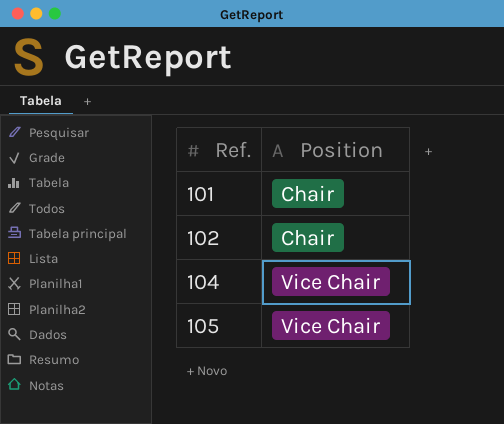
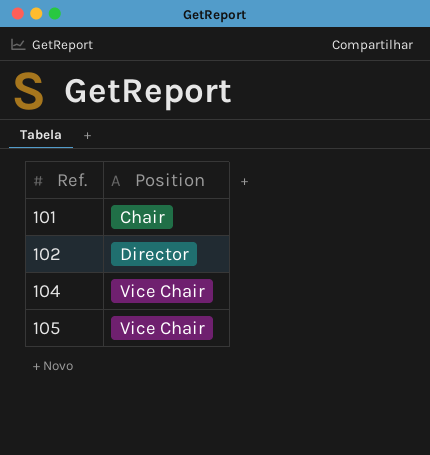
102 | Position: Chair -> Director

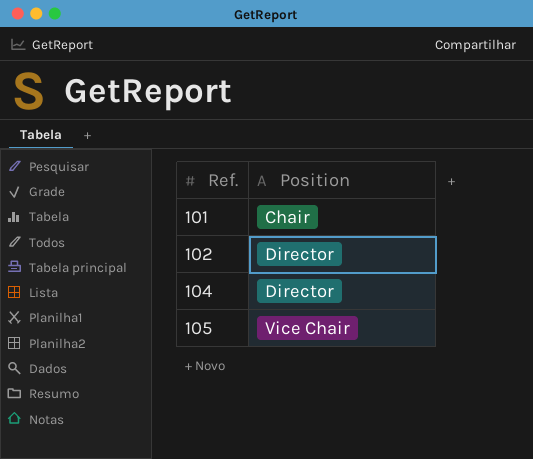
104 | Position: Vice Chair -> Director

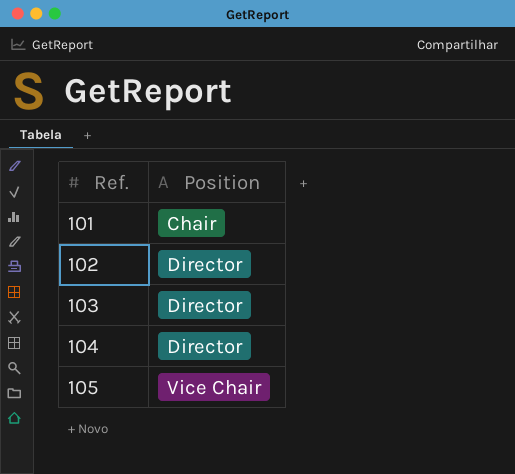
row 103: none -> Director

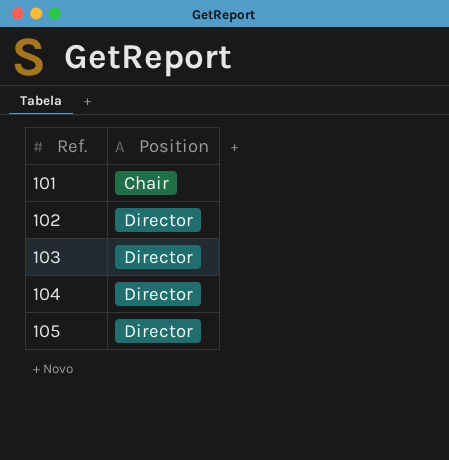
105 | Position: Vice Chair -> Director

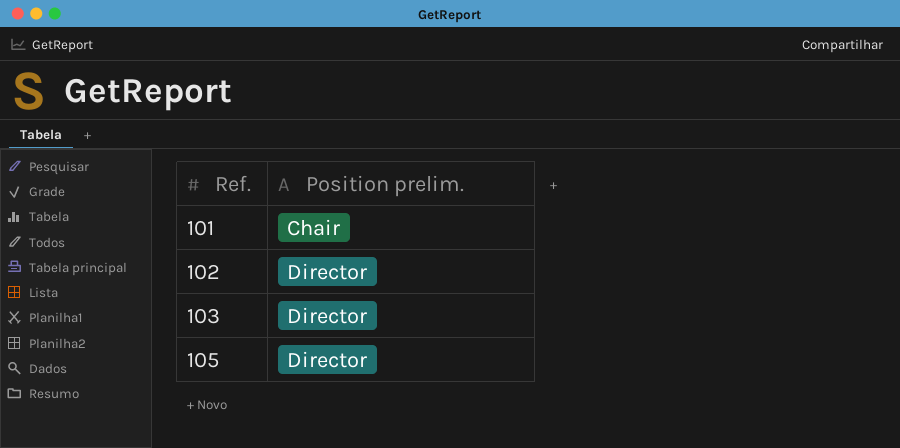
column name: Position -> Position prelim.
row 104: Director -> none

